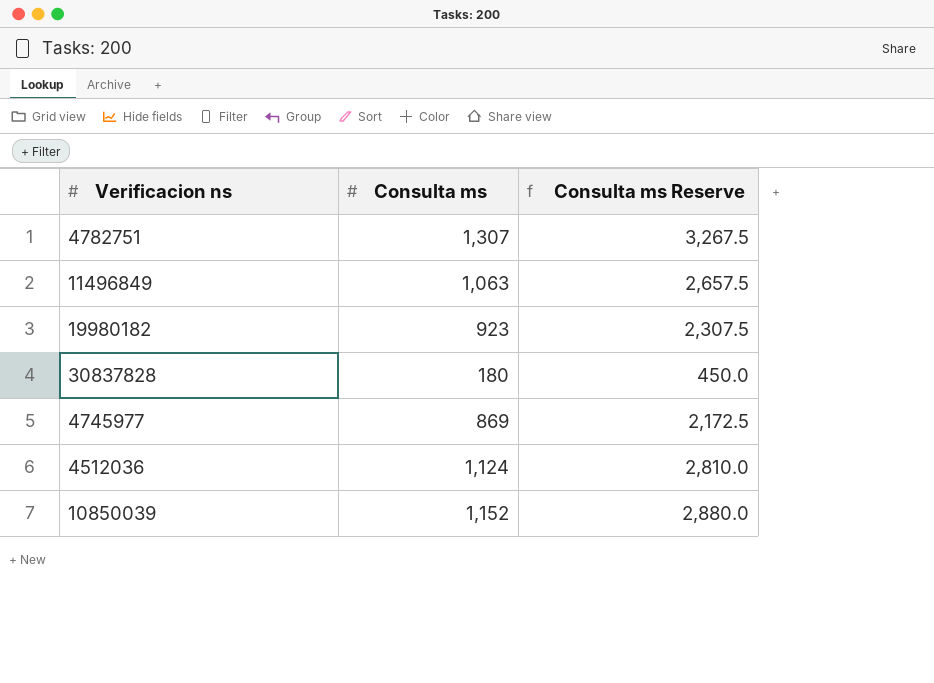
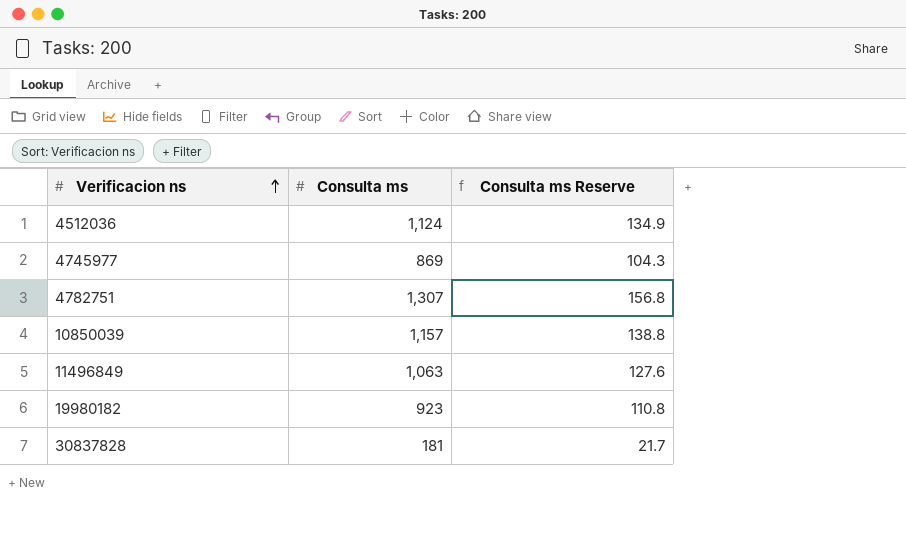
row order: none -> Verificacion ns ascending
column Consulta ms Reserve | formula: [Consulta ms] * 2.5 -> [Consulta ms] * 0.12
10850039 | Consulta ms: 1,152 -> 1,157
30837828 | Consulta ms: 180 -> 181

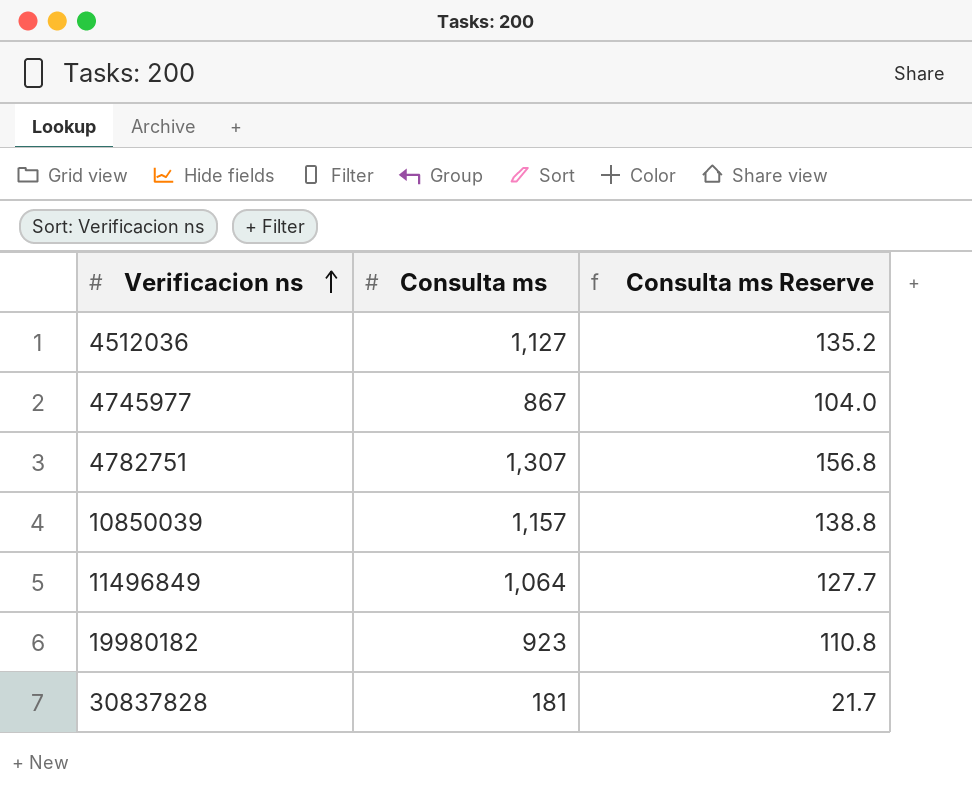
4512036 | Consulta ms: 1,124 -> 1,127
4512036 | Consulta ms Reserve: 134.9 -> 135.2
4745977 | Consulta ms: 869 -> 867
4745977 | Consulta ms Reserve: 104.3 -> 104.0
11496849 | Consulta ms: 1,063 -> 1,064
11496849 | Consulta ms Reserve: 127.6 -> 127.7

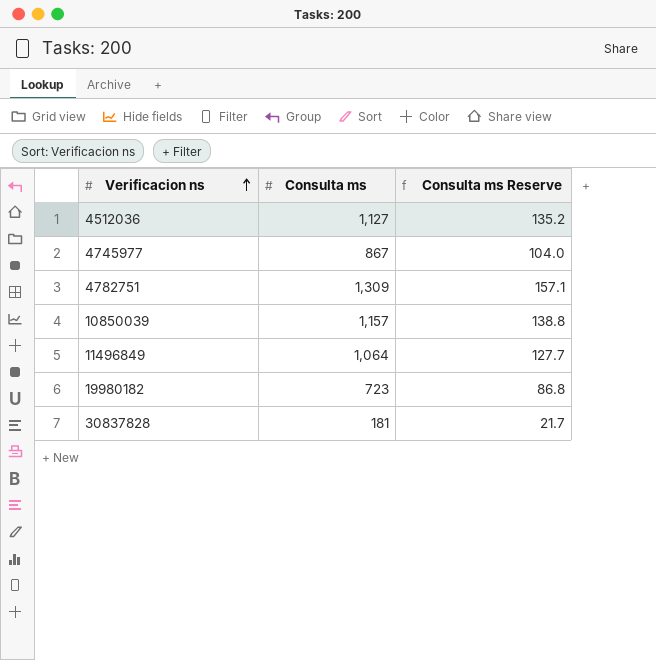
4782751 | Consulta ms: 1,307 -> 1,309
4782751 | Consulta ms Reserve: 156.8 -> 157.1
19980182 | Consulta ms: 923 -> 723
19980182 | Consulta ms Reserve: 110.8 -> 86.8

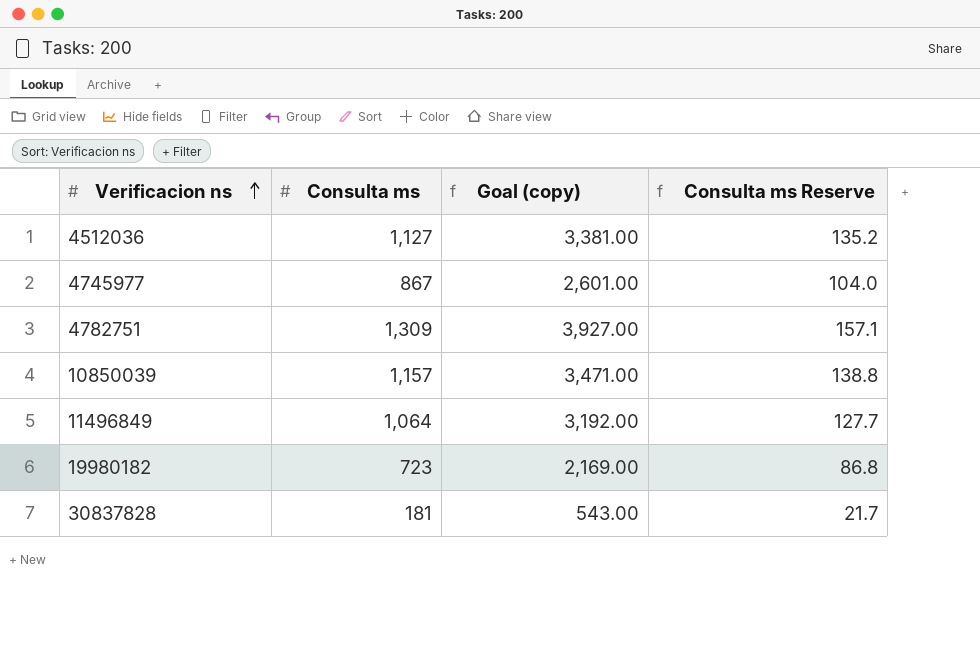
column Goal (copy) | formula: none -> [Consulta ms] * 3

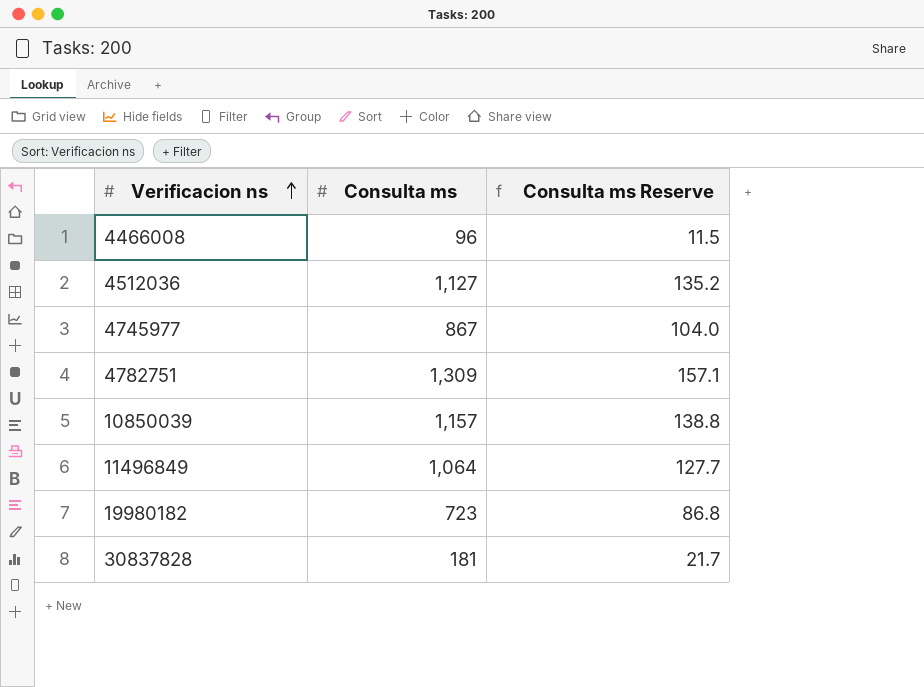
column Goal (copy) | formula: [Consulta ms] * 3 -> none
row 4466008: none -> 96 | 11.5

